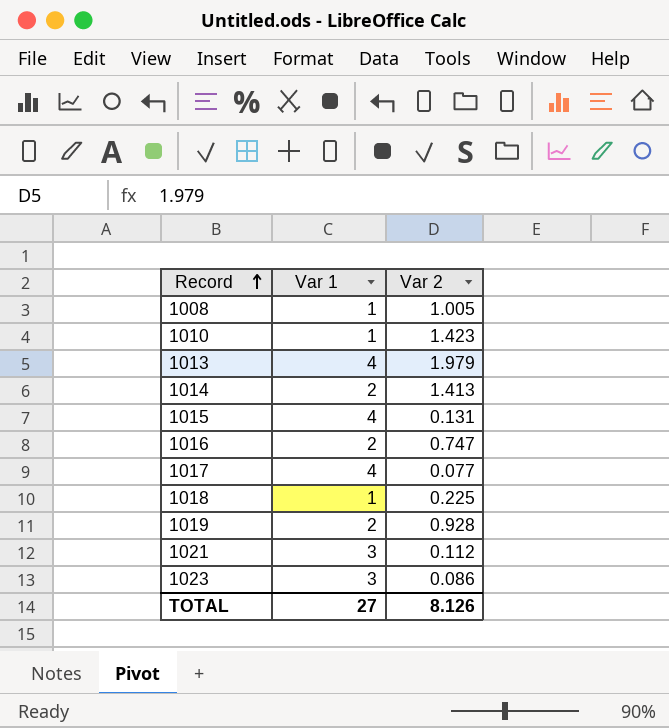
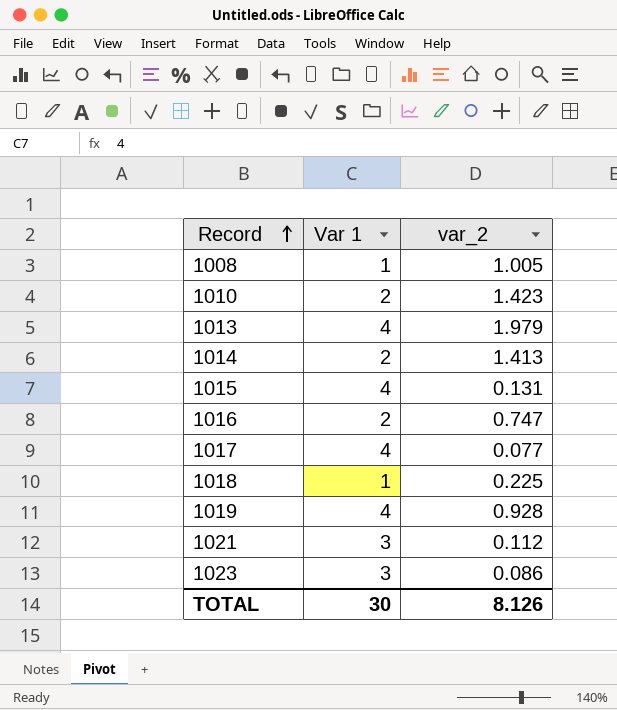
column name: Var 2 -> var_2
1010 | Var 1: 1 -> 2
1019 | Var 1: 2 -> 4
TOTAL | Var 1: 27 -> 30

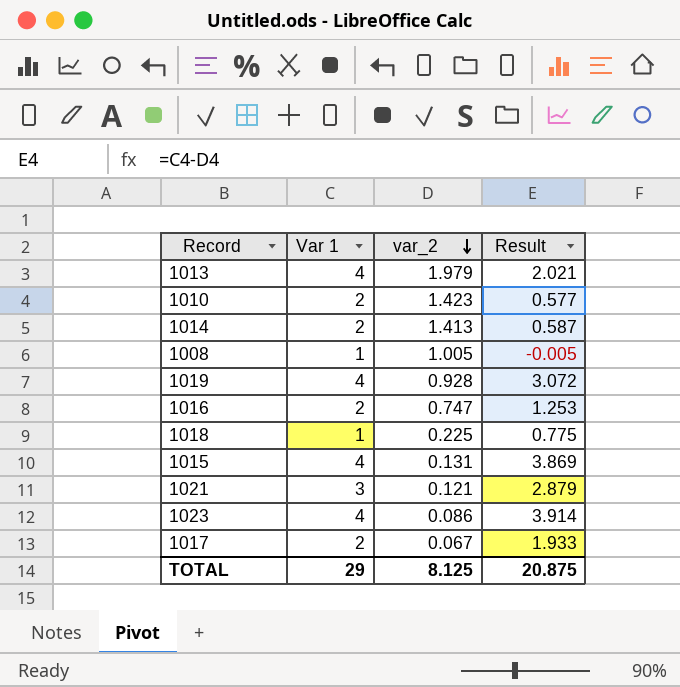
row order: Record ascending -> var_2 descending
column Result | formula: none -> [Var 1] - [var_2]
1021 | var_2: 0.112 -> 0.121
1023 | Var 1: 3 -> 4
1017 | Var 1: 4 -> 2
1017 | var_2: 0.077 -> 0.067
TOTAL | Var 1: 30 -> 29
TOTAL | var_2: 8.126 -> 8.125

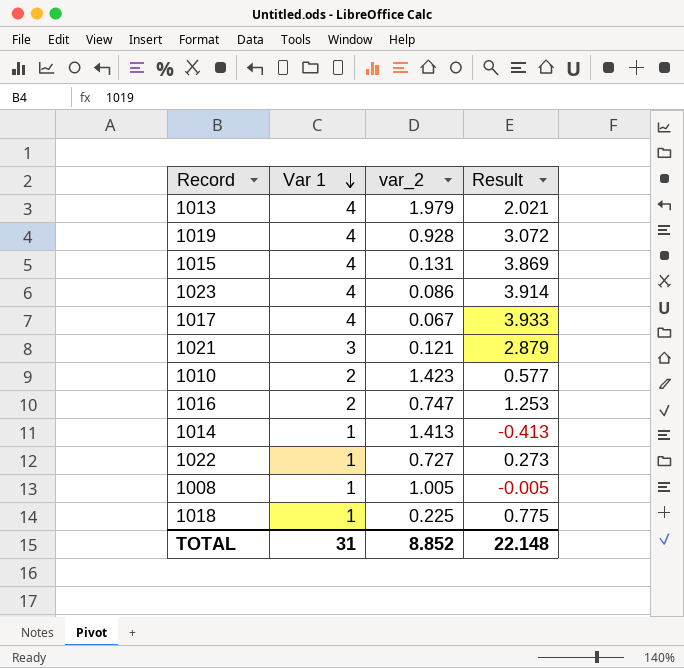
row order: var_2 descending -> Var 1 descending
1017 | Var 1: 2 -> 4
1017 | Result: 1.933 -> 3.933
1014 | Var 1: 2 -> 1
1014 | Result: 0.587 -> -0.413
row 1022: none -> 1 | 0.727 | 0.273
TOTAL | Var 1: 29 -> 31
TOTAL | var_2: 8.125 -> 8.852
TOTAL | Result: 20.875 -> 22.148

